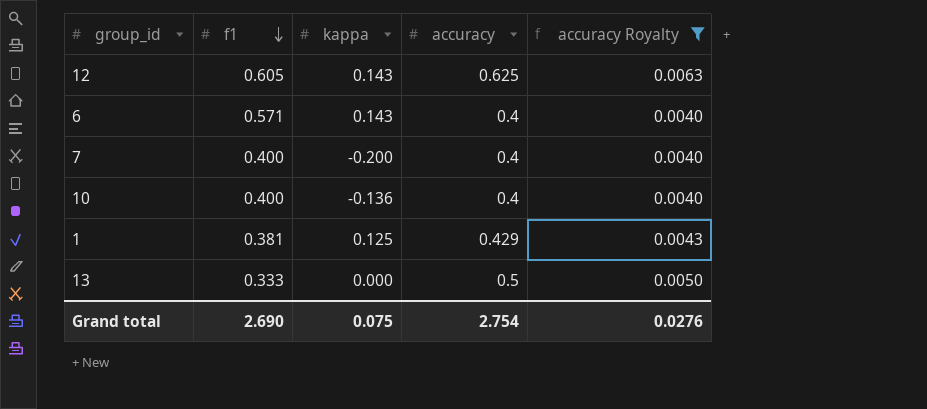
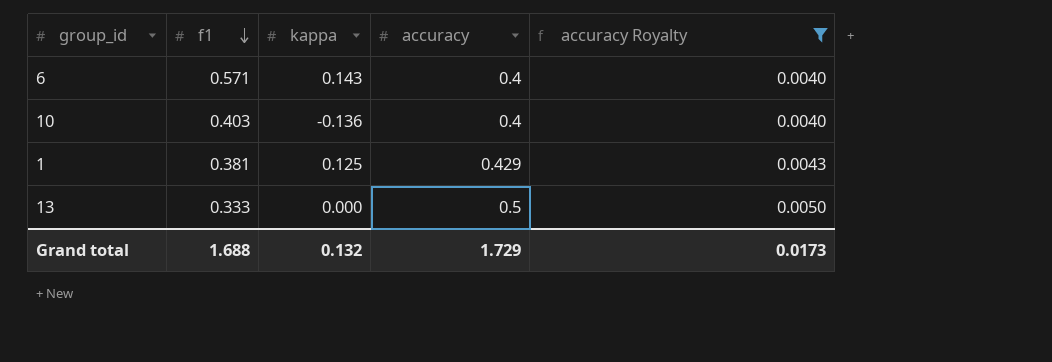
row 12: 0.605 | 0.143 | 0.625 | 0.0063 -> none
row 7: 0.400 | -0.200 | 0.4 | 0.0040 -> none
10 | f1: 0.400 -> 0.403
Grand total | f1: 2.690 -> 1.688
Grand total | kappa: 0.075 -> 0.132
Grand total | accuracy: 2.754 -> 1.729
Grand total | accuracy Royalty: 0.0276 -> 0.0173

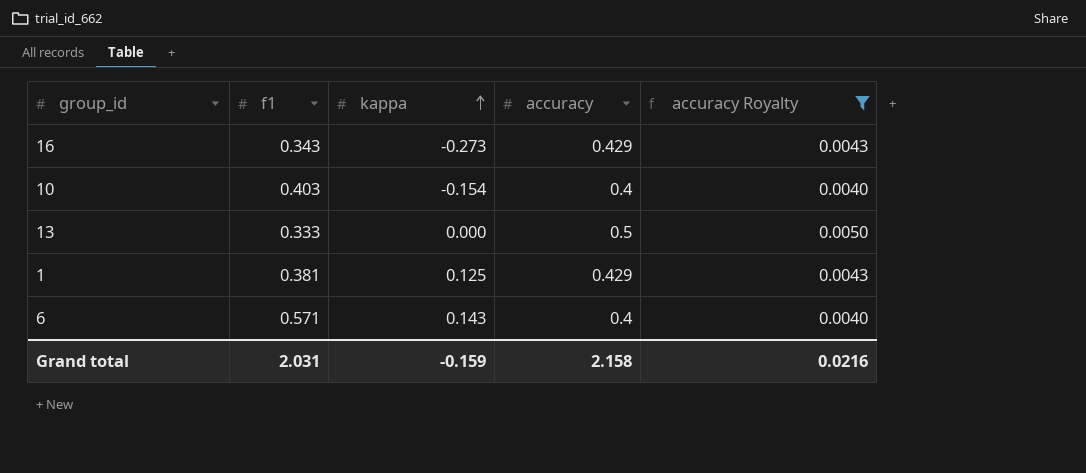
row order: f1 descending -> kappa ascending
row 16: none -> 0.343 | -0.273 | 0.429 | 0.0043
10 | kappa: -0.136 -> -0.154
Grand total | f1: 1.688 -> 2.031
Grand total | kappa: 0.132 -> -0.159
Grand total | accuracy: 1.729 -> 2.158
Grand total | accuracy Royalty: 0.0173 -> 0.0216

